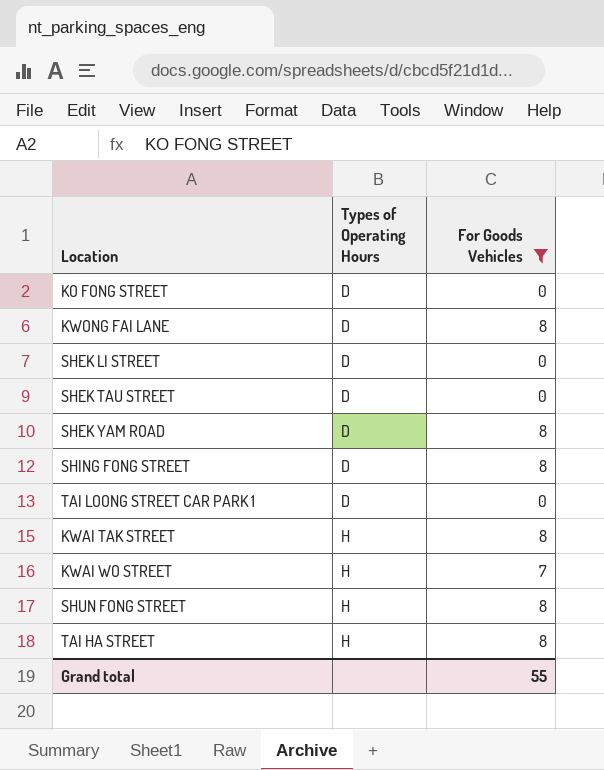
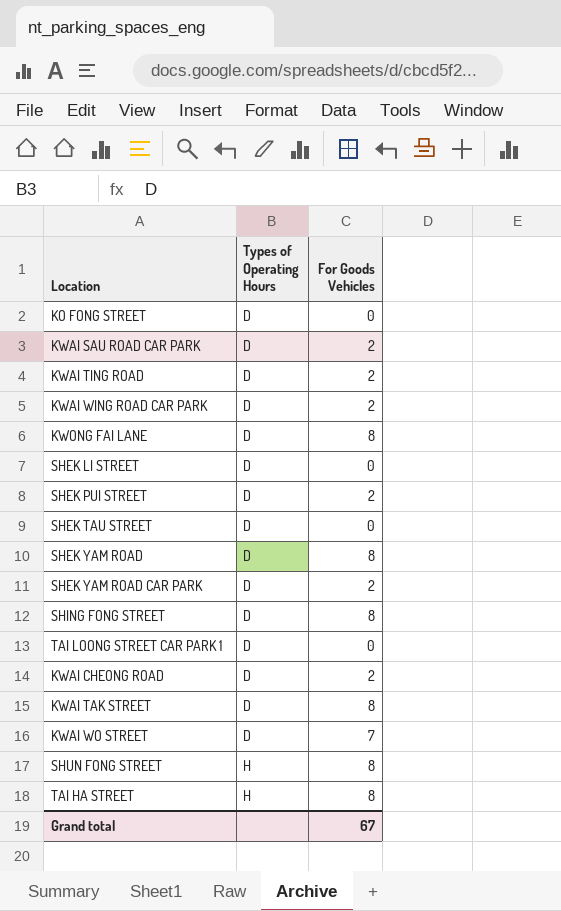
filter: For Goods Vehicles != 2 -> none
KWAI TAK STREET | Types of Operating Hours: H -> D
KWAI WO STREET | Types of Operating Hours: H -> D
Grand total | For Goods Vehicles: 55 -> 67

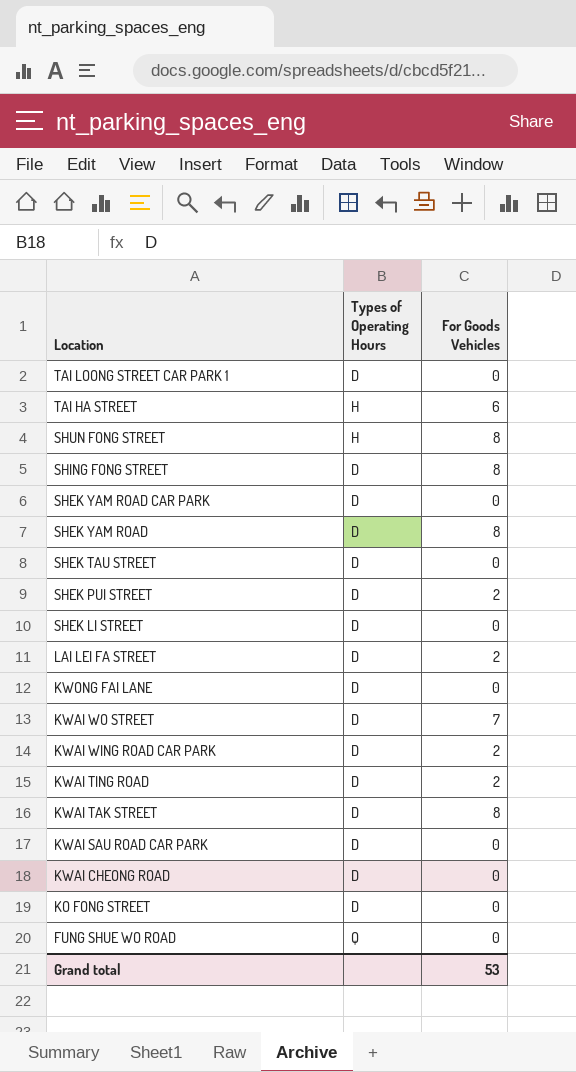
row order: Types of Operating Hours ascending -> Location descending
TAI HA STREET | For Goods Vehicles: 8 -> 6
SHEK YAM ROAD CAR PARK | For Goods Vehicles: 2 -> 0
row LAI LEI FA STREET: none -> D | 2
KWONG FAI LANE | For Goods Vehicles: 8 -> 0
KWAI SAU ROAD CAR PARK | For Goods Vehicles: 2 -> 0
KWAI CHEONG ROAD | For Goods Vehicles: 2 -> 0
row FUNG SHUE WO ROAD: none -> Q | 0
Grand total | For Goods Vehicles: 67 -> 53

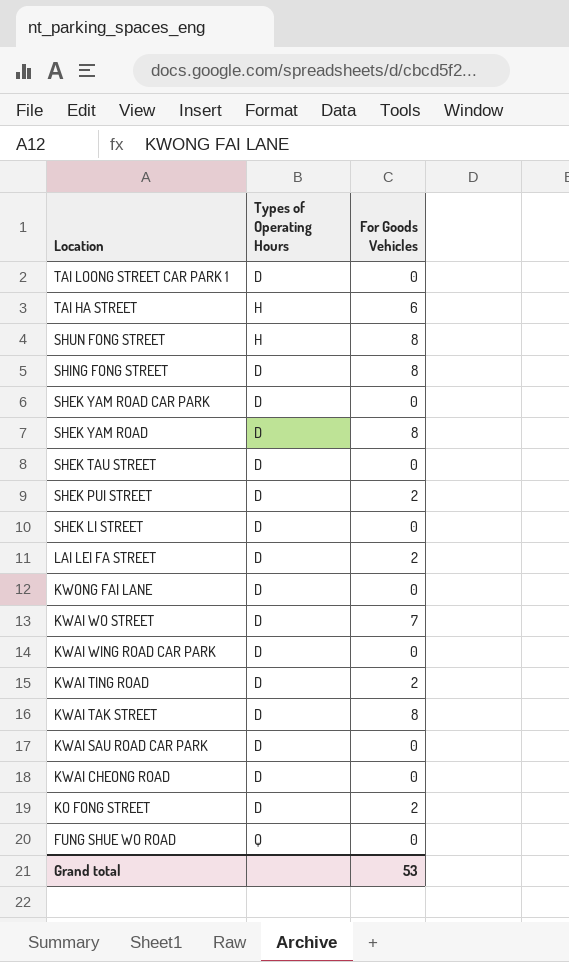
KWAI WING ROAD CAR PARK | For Goods Vehicles: 2 -> 0
KO FONG STREET | For Goods Vehicles: 0 -> 2

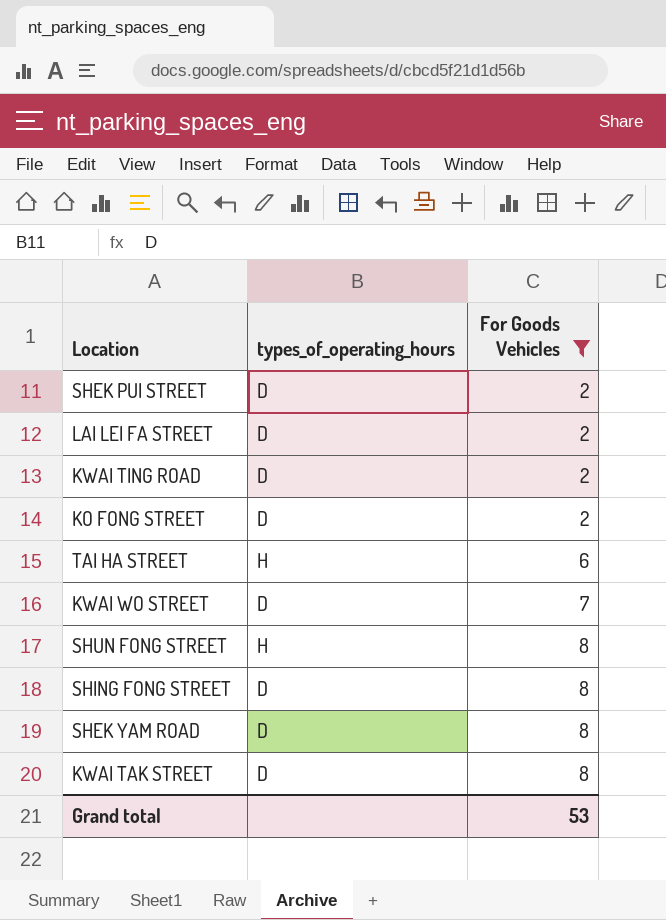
filter: none -> For Goods Vehicles != 0
row order: Location descending -> For Goods Vehicles ascending
column name: Types of Operating Hours -> types_of_operating_hours

